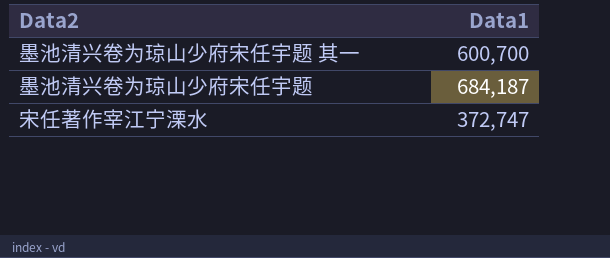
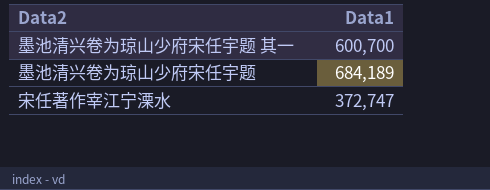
墨池清兴卷为琼山少府宋任宇题 | Data1: 684,187 -> 684,189

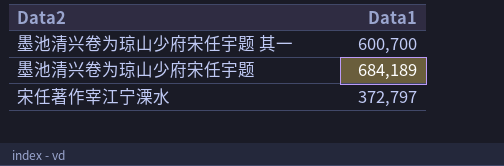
宋任著作宰江宁溧水 | Data1: 372,747 -> 372,797

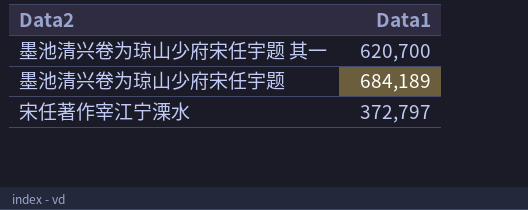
墨池清兴卷为琼山少府宋任宇题 其一 | Data1: 600,700 -> 620,700

